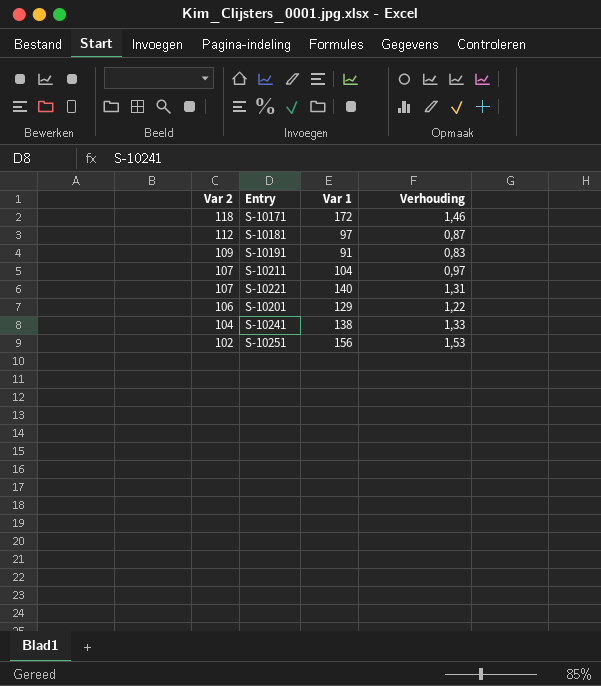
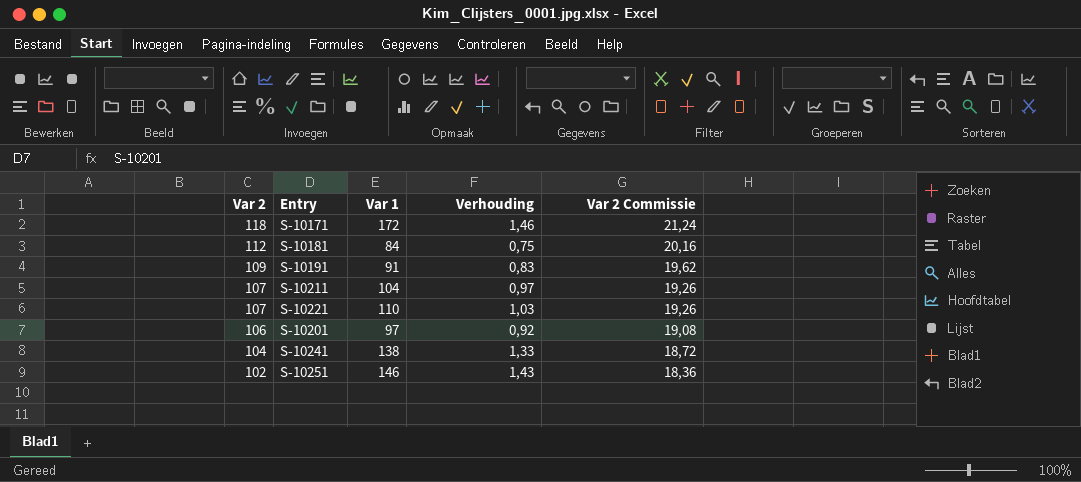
column Var 2 Commissie | formula: none -> [Var 2] * 0,18
S-10181 | Var 1: 97 -> 84
S-10181 | Verhouding: 0,87 -> 0,75
S-10221 | Var 1: 140 -> 110
S-10221 | Verhouding: 1,31 -> 1,03
S-10201 | Var 1: 129 -> 97
S-10201 | Verhouding: 1,22 -> 0,92
S-10251 | Var 1: 156 -> 146
S-10251 | Verhouding: 1,53 -> 1,43

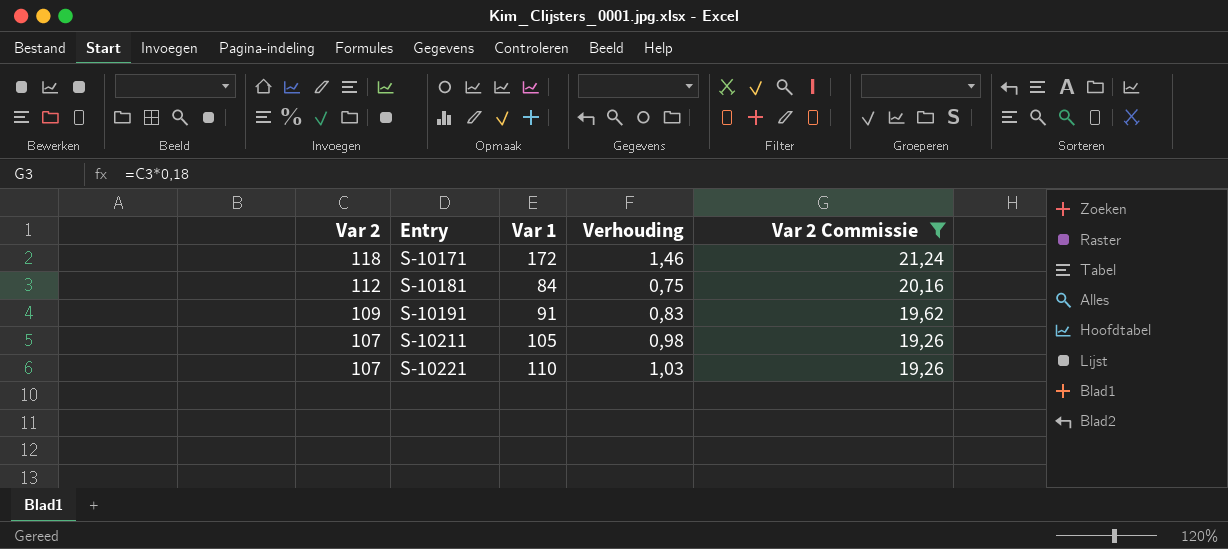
filter: none -> Var 2 Commissie >= 19,26
S-10211 | Var 1: 104 -> 105
S-10211 | Verhouding: 0,97 -> 0,98

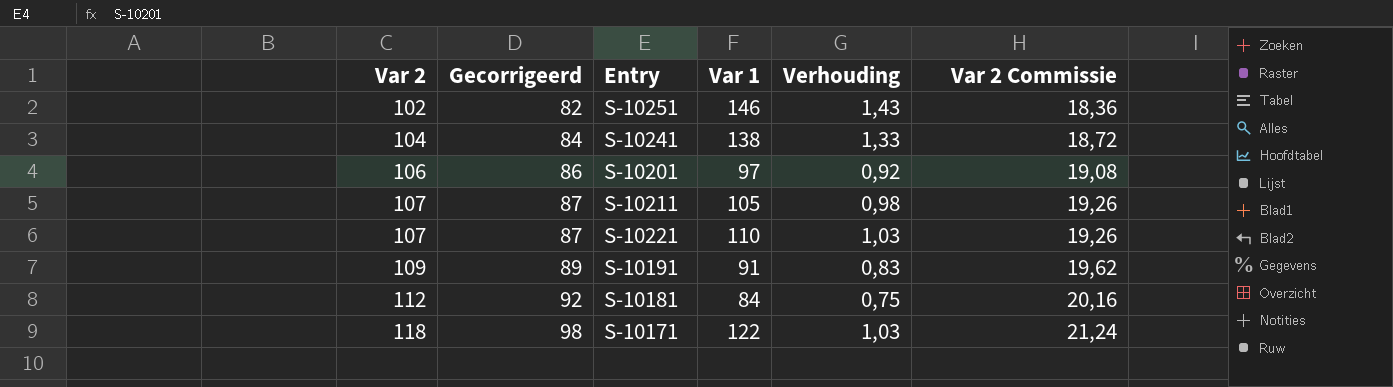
filter: Var 2 Commissie >= 19,26 -> none
row order: Var 2 descending -> Var 2 ascending
column Gecorrigeerd | formula: none -> [Var 2] - 20
S-10171 | Var 1: 172 -> 122
S-10171 | Verhouding: 1,46 -> 1,03

